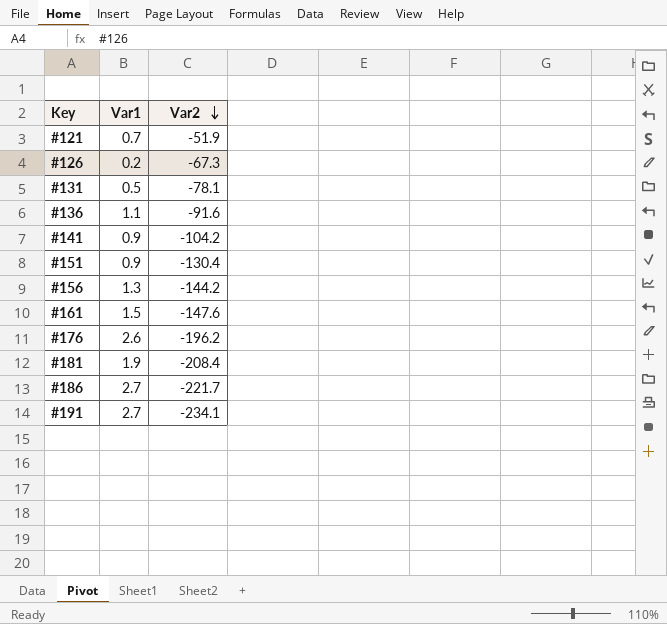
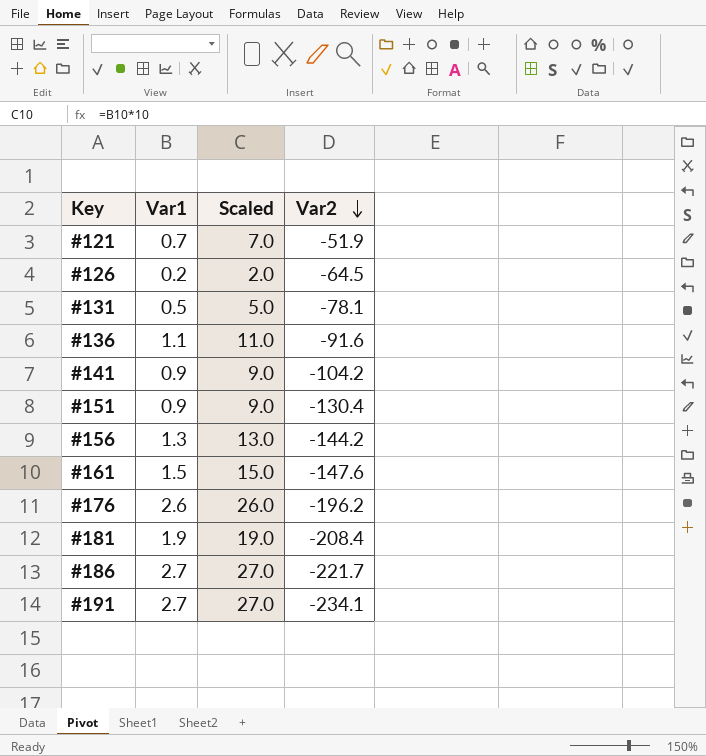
column Scaled | formula: none -> [Var1] * 10
#126 | Var2: -67.3 -> -64.5

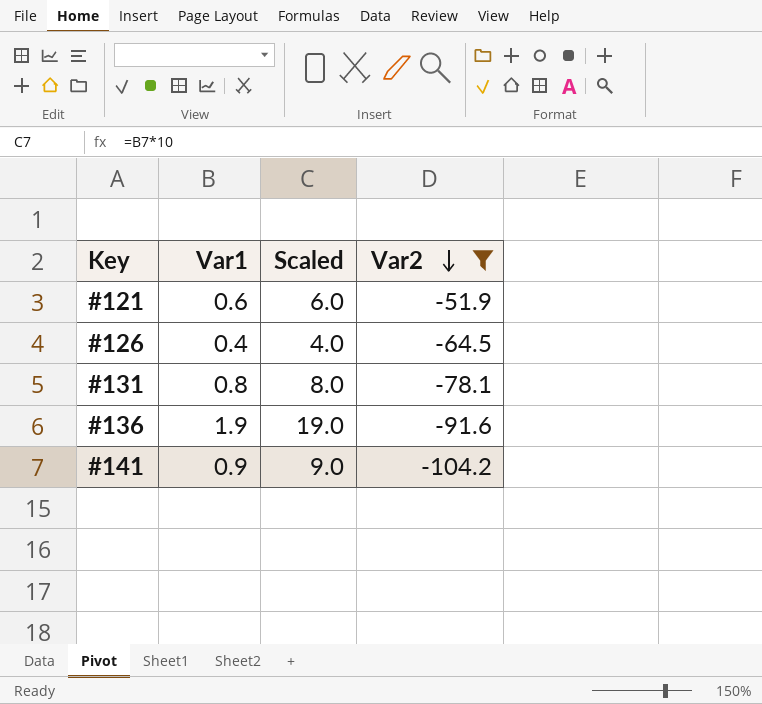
filter: none -> Var2 >= -104.2
#121 | Var1: 0.7 -> 0.6
#121 | Scaled: 7.0 -> 6.0
#126 | Var1: 0.2 -> 0.4
#126 | Scaled: 2.0 -> 4.0
#131 | Var1: 0.5 -> 0.8
#131 | Scaled: 5.0 -> 8.0
#136 | Var1: 1.1 -> 1.9
#136 | Scaled: 11.0 -> 19.0

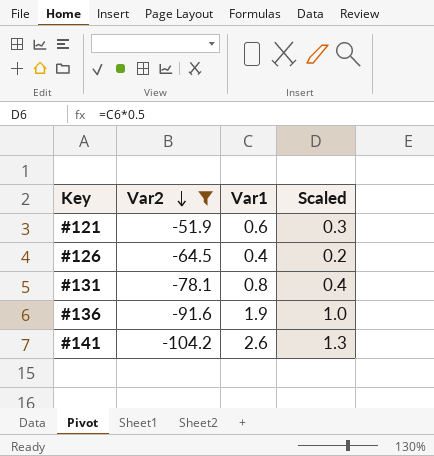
column Var2 | position: 4 -> 2
column Scaled | formula: [Var1] * 10 -> [Var1] * 0.5
#141 | Var1: 0.9 -> 2.6

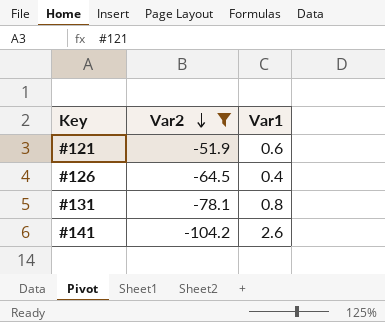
column Scaled | formula: [Var1] * 0.5 -> none
row #136: -91.6 | 1.9 | 1.0 -> none

